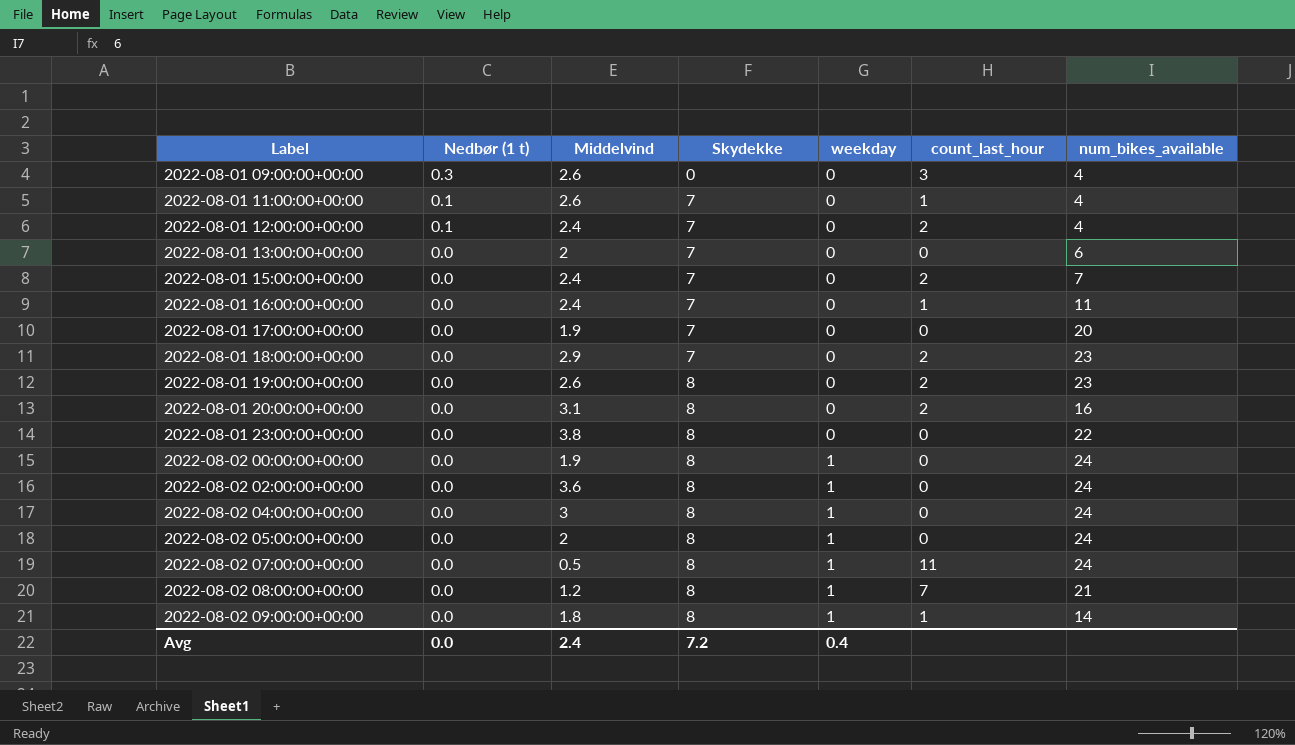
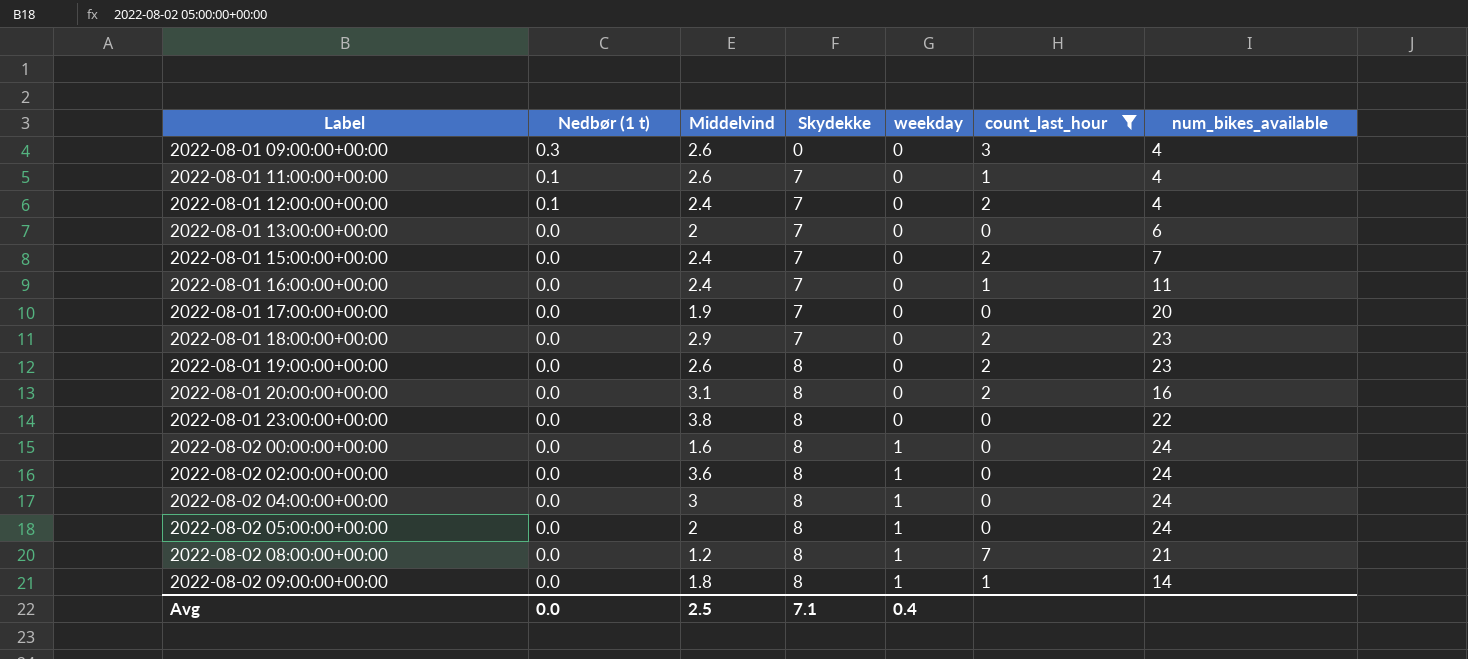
filter: none -> count_last_hour != 11
2022-08-02 00:00:00+00:00 | Middelvind: 1.9 -> 1.6
Avg | Middelvind: 2.4 -> 2.5
Avg | Skydekke: 7.2 -> 7.1

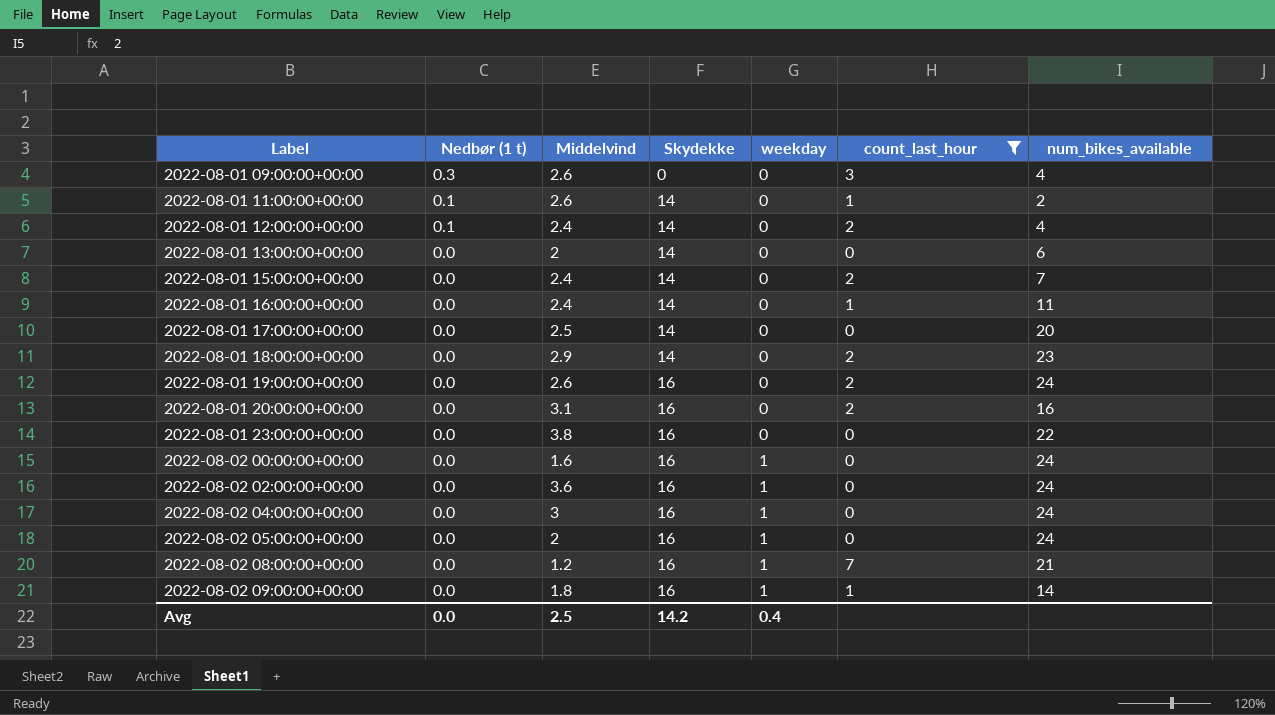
2022-08-01 11:00:00+00:00 | Skydekke: 7 -> 14
2022-08-01 11:00:00+00:00 | num_bikes_available: 4 -> 2
2022-08-01 12:00:00+00:00 | Skydekke: 7 -> 14
2022-08-01 13:00:00+00:00 | Skydekke: 7 -> 14
2022-08-01 15:00:00+00:00 | Skydekke: 7 -> 14
2022-08-01 16:00:00+00:00 | Skydekke: 7 -> 14
2022-08-01 17:00:00+00:00 | Middelvind: 1.9 -> 2.5
2022-08-01 17:00:00+00:00 | Skydekke: 7 -> 14
2022-08-01 18:00:00+00:00 | Skydekke: 7 -> 14
2022-08-01 19:00:00+00:00 | Skydekke: 8 -> 16
2022-08-01 19:00:00+00:00 | num_bikes_available: 23 -> 24
2022-08-01 20:00:00+00:00 | Skydekke: 8 -> 16
2022-08-01 23:00:00+00:00 | Skydekke: 8 -> 16
2022-08-02 00:00:00+00:00 | Skydekke: 8 -> 16
2022-08-02 02:00:00+00:00 | Skydekke: 8 -> 16
2022-08-02 04:00:00+00:00 | Skydekke: 8 -> 16
2022-08-02 05:00:00+00:00 | Skydekke: 8 -> 16
2022-08-02 08:00:00+00:00 | Skydekke: 8 -> 16
2022-08-02 09:00:00+00:00 | Skydekke: 8 -> 16
Avg | Skydekke: 7.1 -> 14.2

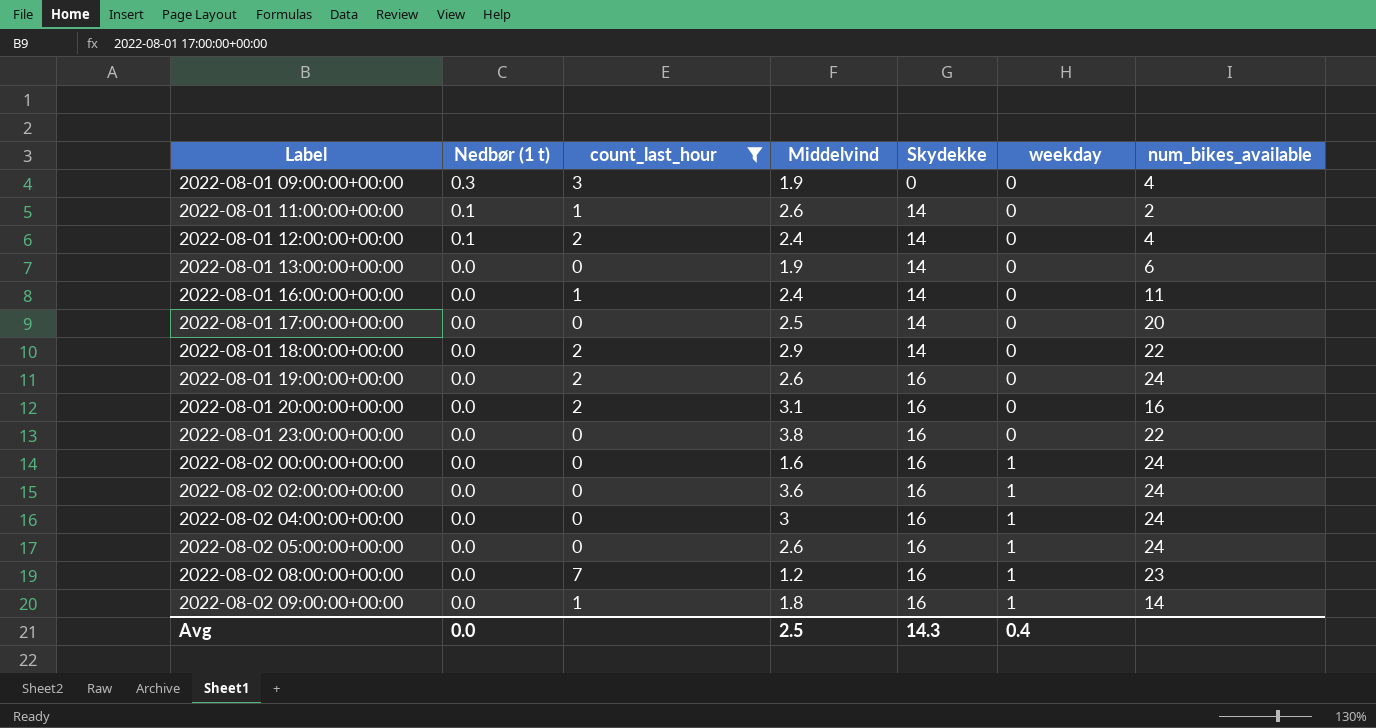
column count_last_hour | position: 6 -> 3
row 2022-08-01 15:00:00+00:00: 0.0 | 2.4 | 14 | 0 | 2 | 7 -> none
2022-08-01 09:00:00+00:00 | Middelvind: 2.6 -> 1.9
2022-08-01 13:00:00+00:00 | Middelvind: 2 -> 1.9
2022-08-01 18:00:00+00:00 | num_bikes_available: 23 -> 22
2022-08-02 05:00:00+00:00 | Middelvind: 2 -> 2.6
2022-08-02 08:00:00+00:00 | num_bikes_available: 21 -> 23
Avg | Skydekke: 14.2 -> 14.3

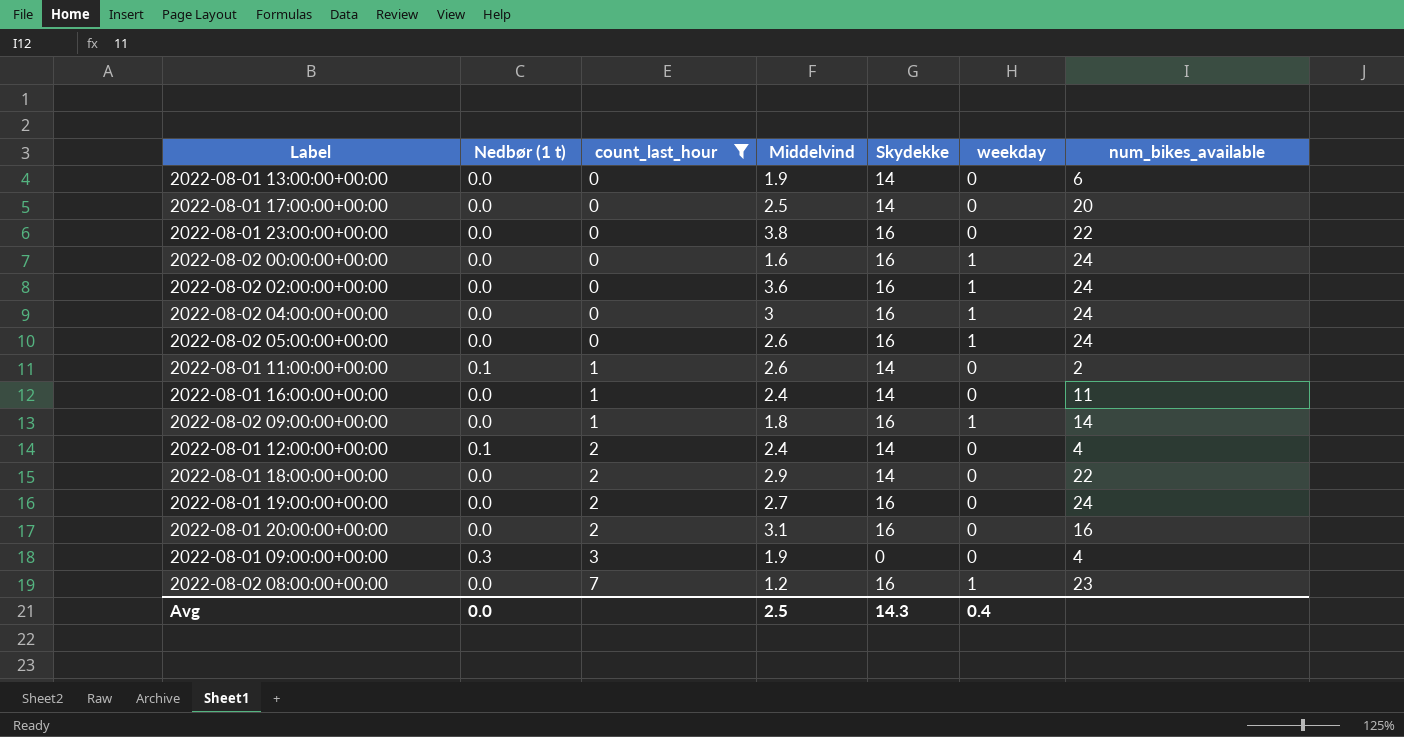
row order: Label ascending -> count_last_hour ascending
2022-08-01 19:00:00+00:00 | Middelvind: 2.6 -> 2.7

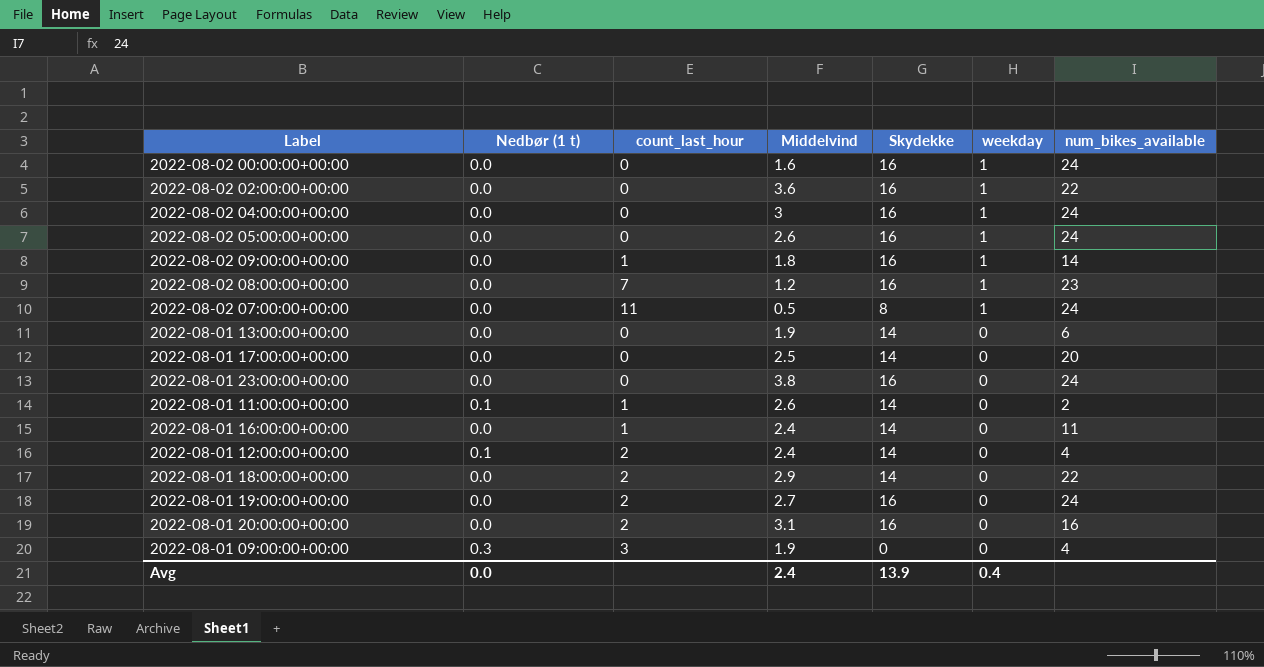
filter: count_last_hour != 11 -> none
row order: count_last_hour ascending -> weekday descending
2022-08-02 02:00:00+00:00 | num_bikes_available: 24 -> 22
2022-08-01 23:00:00+00:00 | num_bikes_available: 22 -> 24
Avg | Middelvind: 2.5 -> 2.4
Avg | Skydekke: 14.3 -> 13.9

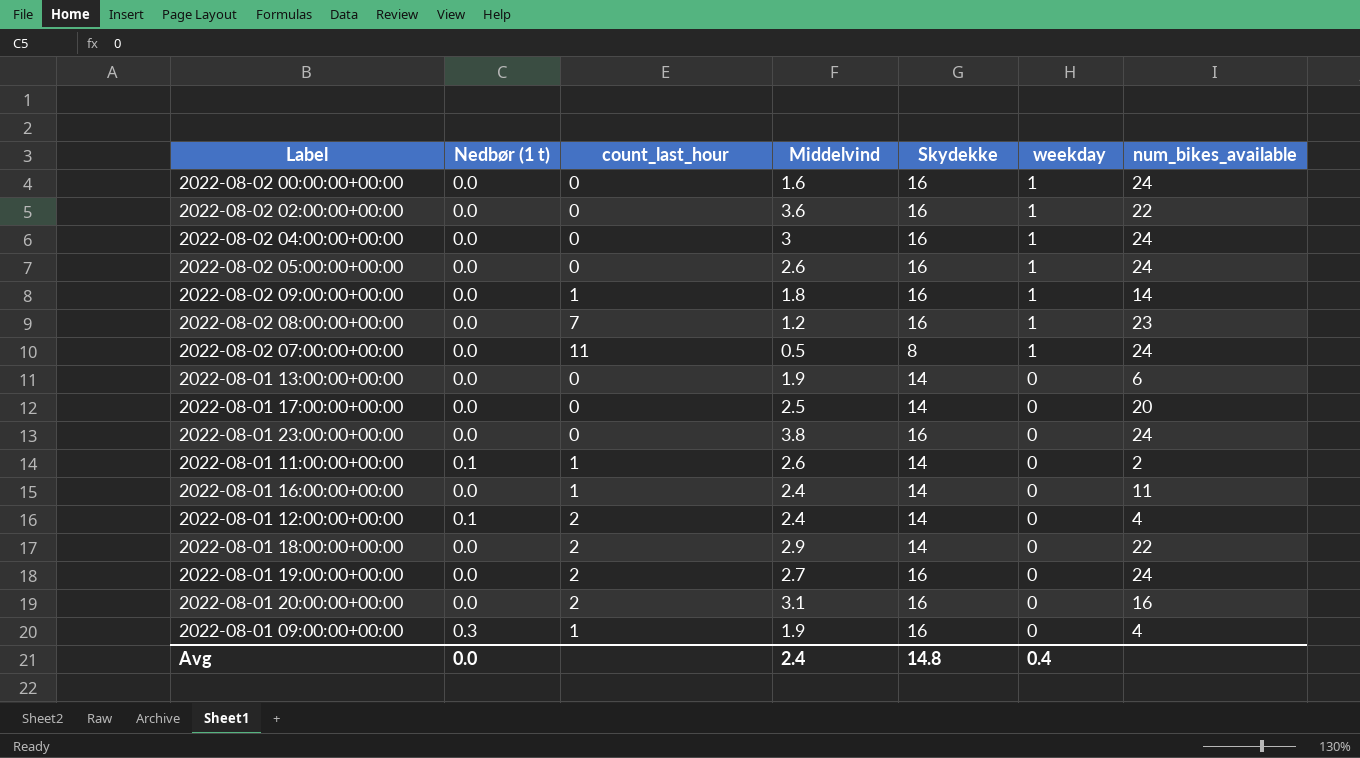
2022-08-01 09:00:00+00:00 | count_last_hour: 3 -> 1
2022-08-01 09:00:00+00:00 | Skydekke: 0 -> 16
Avg | Skydekke: 13.9 -> 14.8

